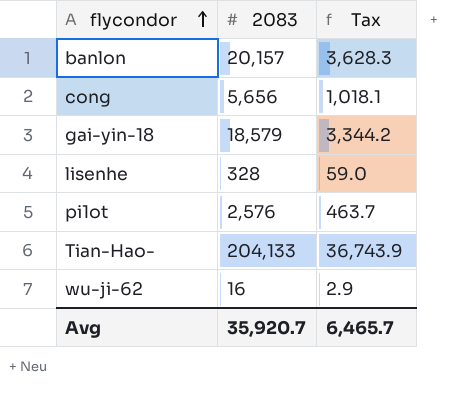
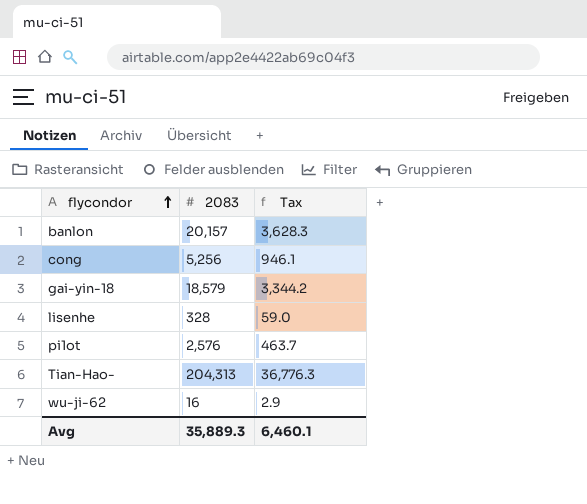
cong | 2083: 5,656 -> 5,256
cong | Tax: 1,018.1 -> 946.1
Tian-Hao- | 2083: 204,133 -> 204,313
Tian-Hao- | Tax: 36,743.9 -> 36,776.3
Avg | 2083: 35,920.7 -> 35,889.3
Avg | Tax: 6,465.7 -> 6,460.1

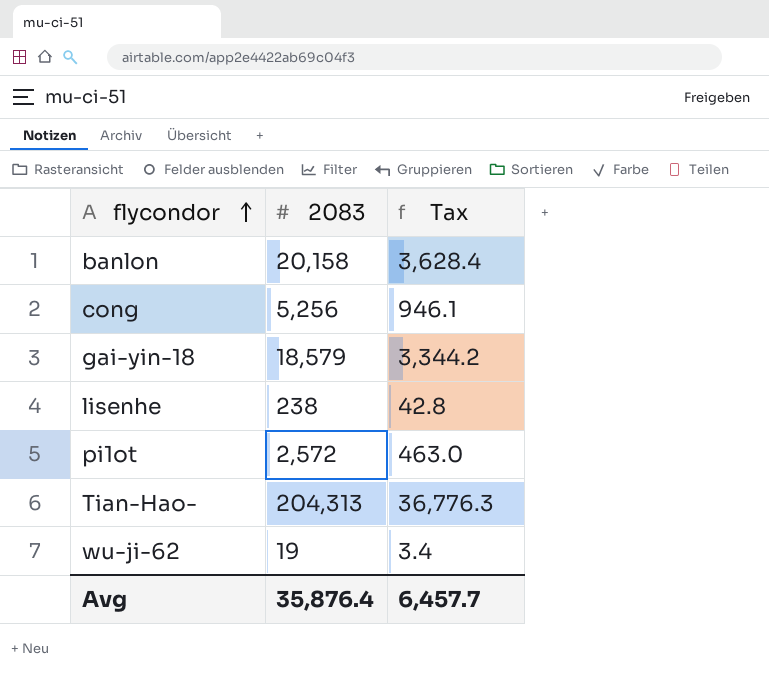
banlon | 2083: 20,157 -> 20,158
banlon | Tax: 3,628.3 -> 3,628.4
lisenhe | 2083: 328 -> 238
lisenhe | Tax: 59.0 -> 42.8
pi1ot | 2083: 2,576 -> 2,572
pi1ot | Tax: 463.7 -> 463.0
wu-ji-62 | 2083: 16 -> 19
wu-ji-62 | Tax: 2.9 -> 3.4
Avg | 2083: 35,889.3 -> 35,876.4
Avg | Tax: 6,460.1 -> 6,457.7

